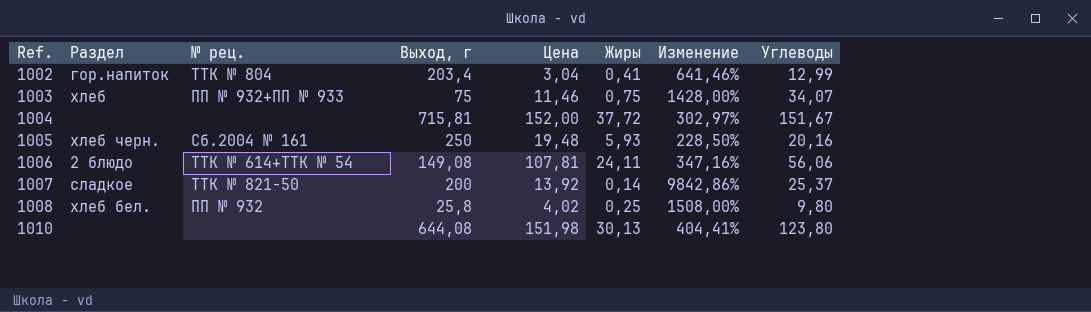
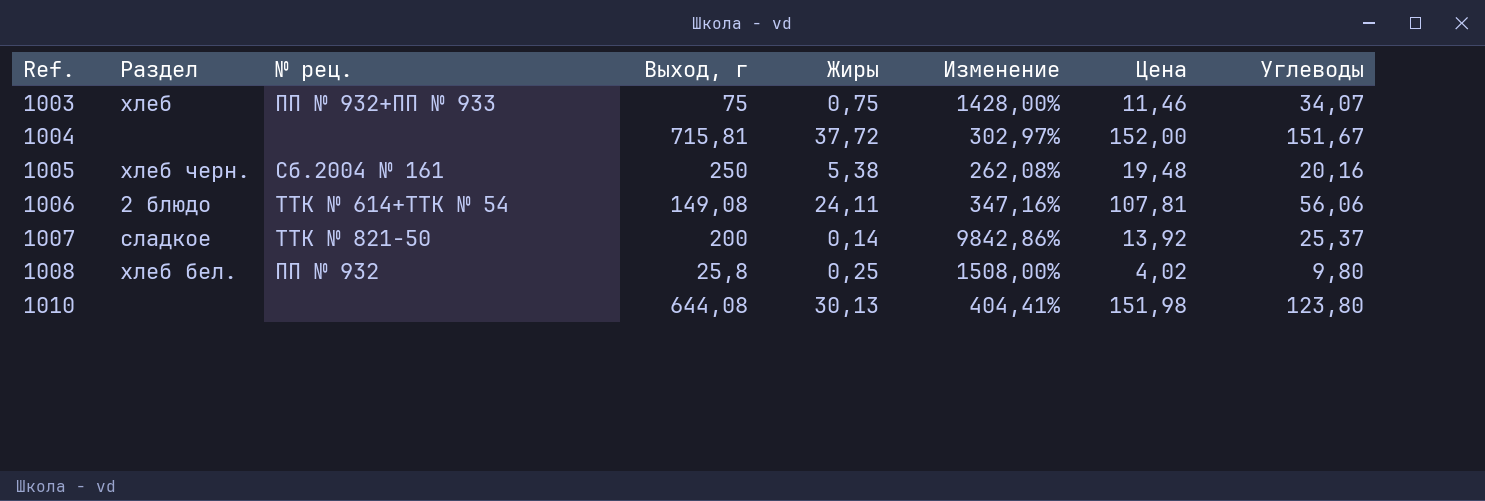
column Цена | position: 5 -> 7
row 1002: гор.напиток | ТТК № 804 | 203,4 | 3,04 | 0,41 | 641,46% | 12,99 -> none
1005 | Жиры: 5,93 -> 5,38
1005 | Изменение: 228,50% -> 262,08%

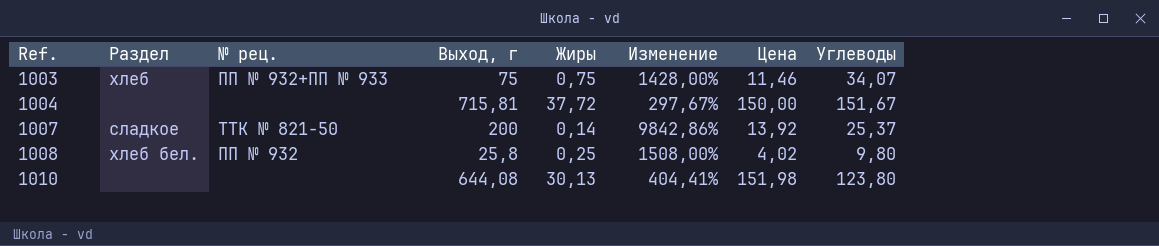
row 1005: хлеб черн. | Сб.2004 № 161 | 250 | 5,38 | 262,08% | 19,48 | 20,16 -> none
row 1006: 2 блюдо | ТТК № 614+ТТК № 54 | 149,08 | 24,11 | 347,16% | 107,81 | 56,06 -> none
1004 | Изменение: 302,97% -> 297,67%
1004 | Цена: 152,00 -> 150,00

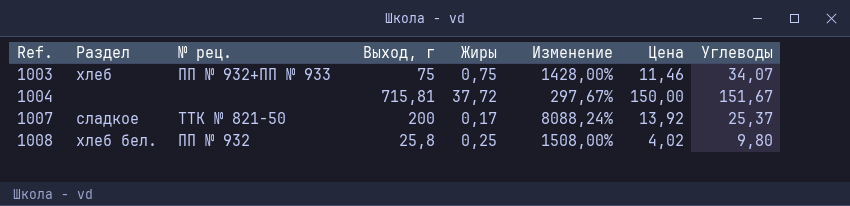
row 1010: none | none | 644,08 | 30,13 | 404,41% | 151,98 | 123,80 -> none
1007 | Жиры: 0,14 -> 0,17
1007 | Изменение: 9842,86% -> 8088,24%

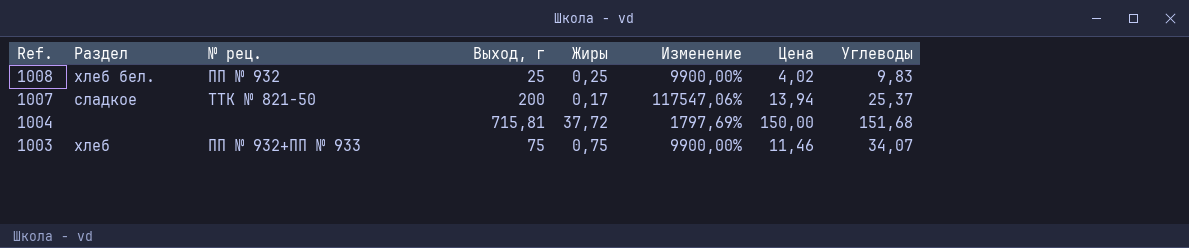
row order: Ref. ascending -> Ref. descending
column Изменение | formula: ([Цена] - [Жиры]) / [Жиры] -> ([Выход, г] - [Жиры]) / [Жиры]
1008 | Выход, г: 25,8 -> 25
1008 | Углеводы: 9,80 -> 9,83
1007 | Цена: 13,92 -> 13,94
1004 | Углеводы: 151,67 -> 151,68

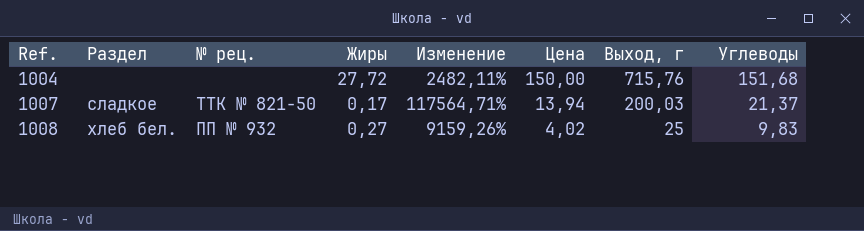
row order: Ref. descending -> Ref. ascending
column Выход, г | position: 4 -> 7
row 1003: хлеб | ПП № 932+ПП № 933 | 75 | 0,75 | 9900,00% | 11,46 | 34,07 -> none
1004 | Жиры: 37,72 -> 27,72
1004 | Изменение: 1797,69% -> 2482,11%
1004 | Выход, г: 715,81 -> 715,76
1007 | Изменение: 117547,06% -> 117564,71%
1007 | Выход, г: 200 -> 200,03
1007 | Углеводы: 25,37 -> 21,37
1008 | Жиры: 0,25 -> 0,27
1008 | Изменение: 9900,00% -> 9159,26%

